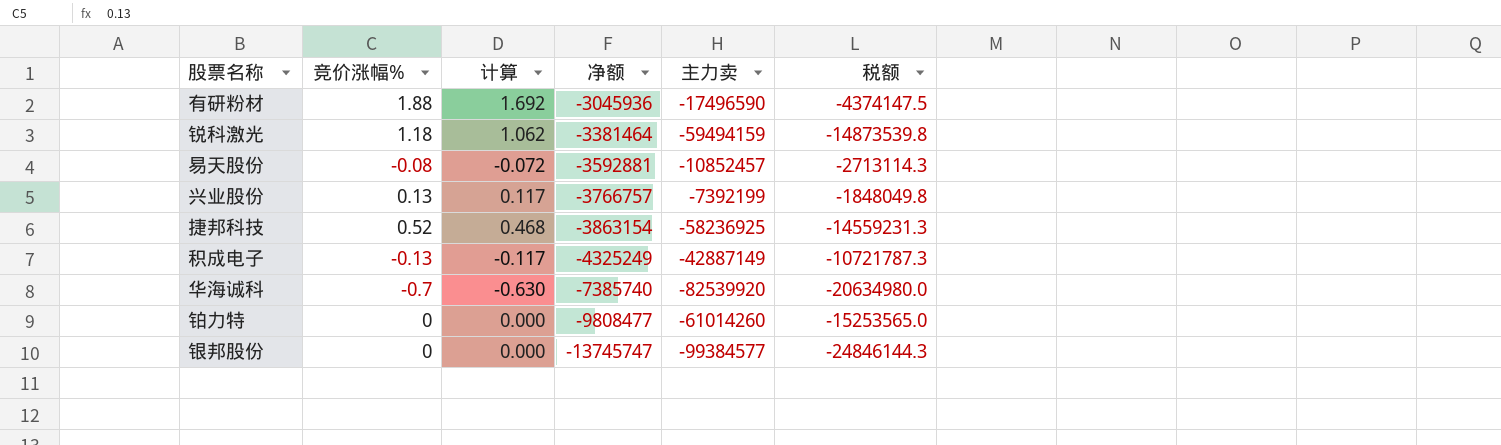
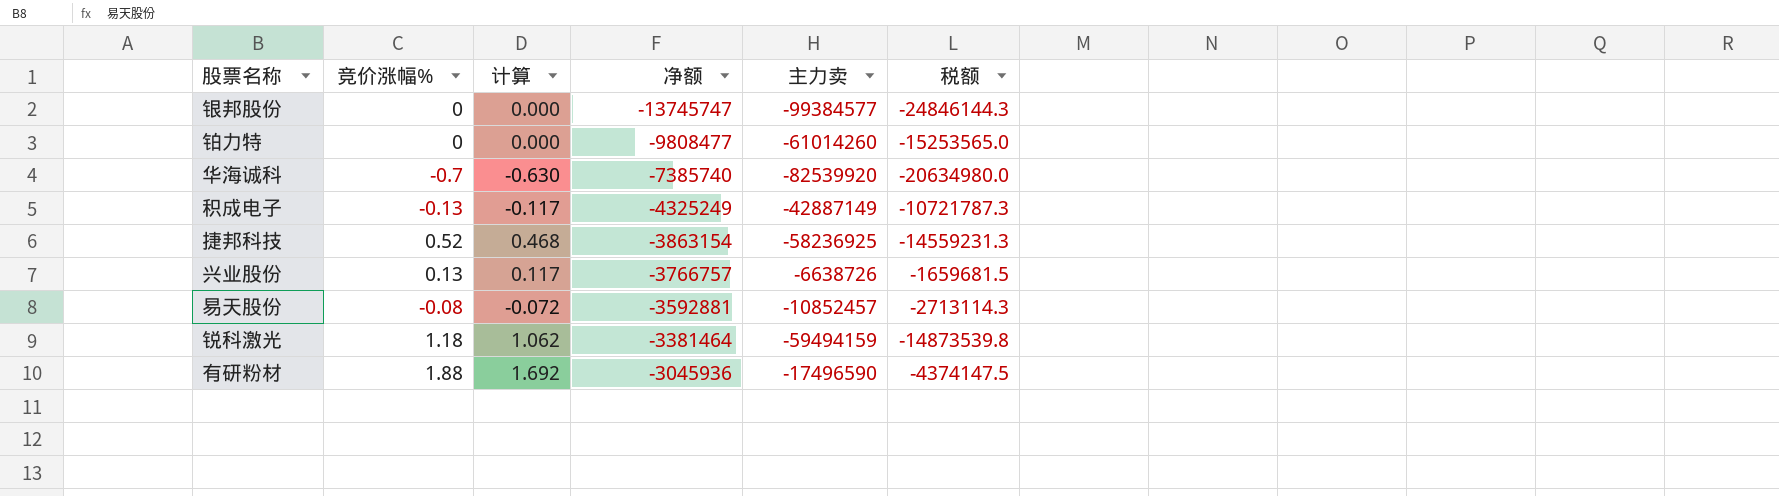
row order: 净额 descending -> 净额 ascending
兴业股份 | 主力卖: -7392199 -> -6638726
兴业股份 | 税额: -1848049.8 -> -1659681.5

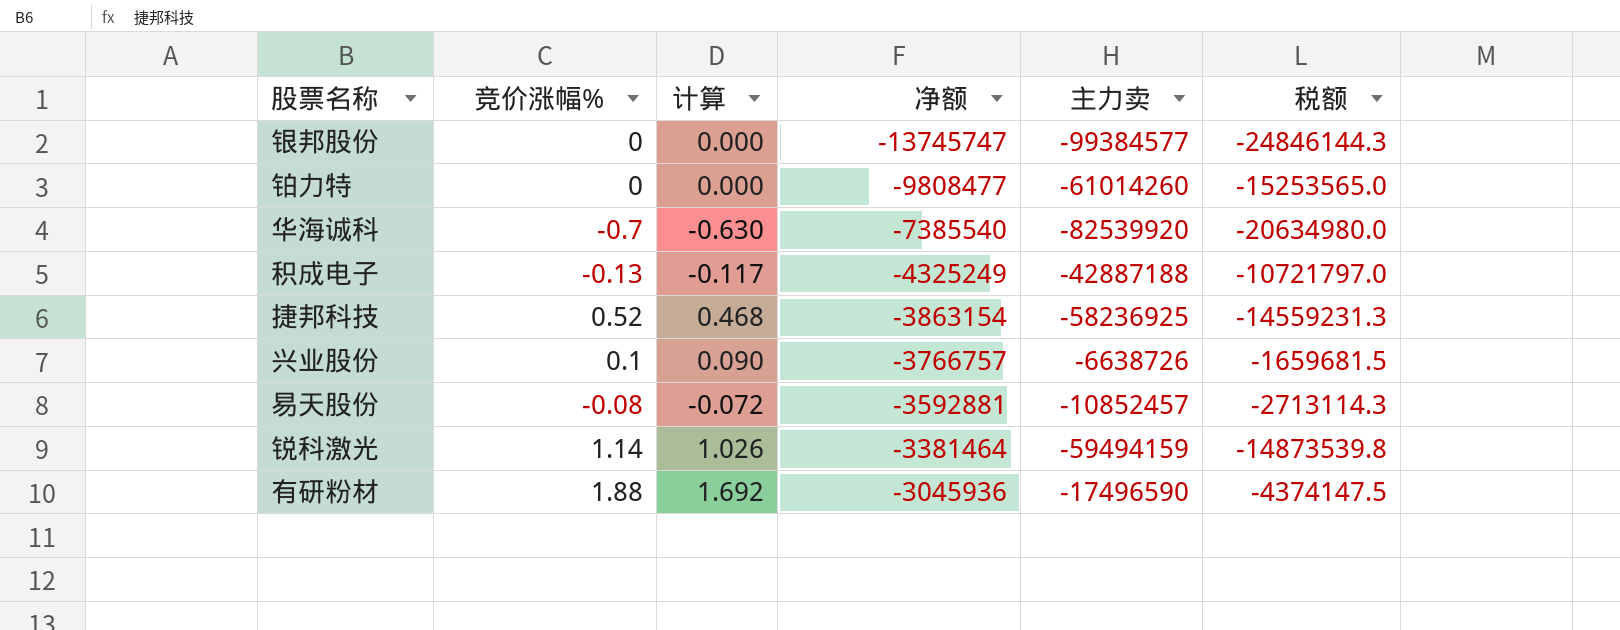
华海诚科 | 净额: -7385740 -> -7385540
积成电子 | 主力卖: -42887149 -> -42887188
积成电子 | 税额: -10721787.3 -> -10721797.0
兴业股份 | 竞价涨幅%: 0.13 -> 0.1
兴业股份 | 计算: 0.117 -> 0.090
锐科激光 | 竞价涨幅%: 1.18 -> 1.14
锐科激光 | 计算: 1.062 -> 1.026

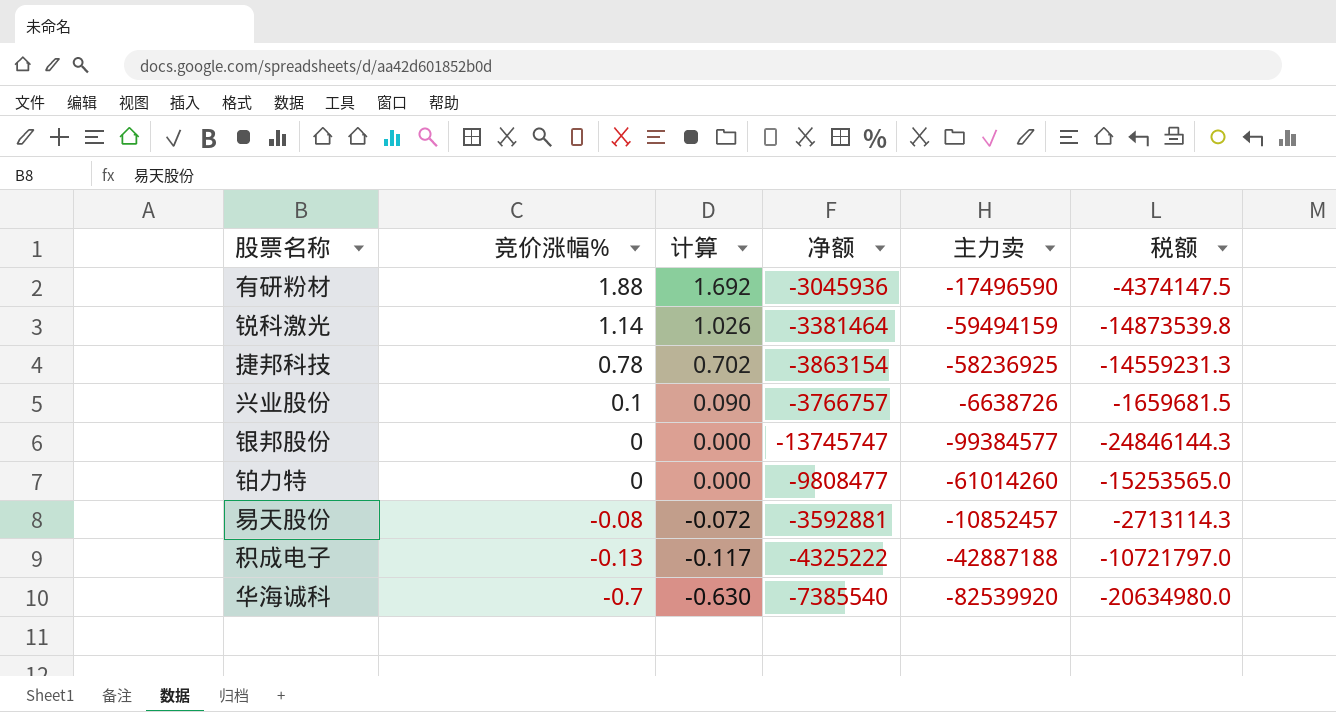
row order: 净额 ascending -> 竞价涨幅% descending
捷邦科技 | 竞价涨幅%: 0.52 -> 0.78
捷邦科技 | 计算: 0.468 -> 0.702
积成电子 | 净额: -4325249 -> -4325222

